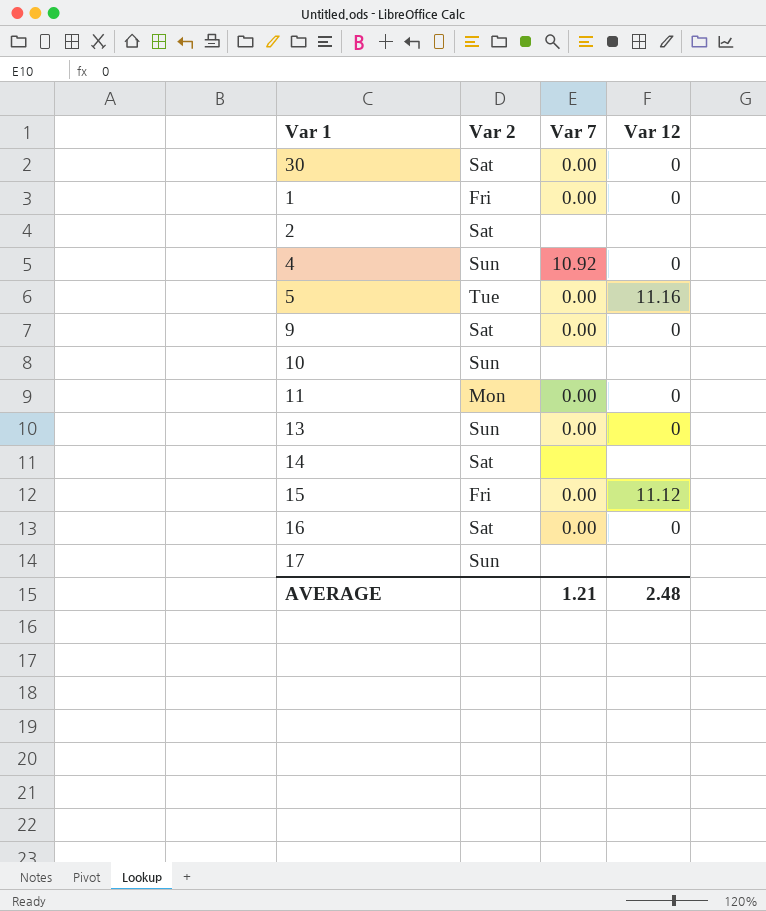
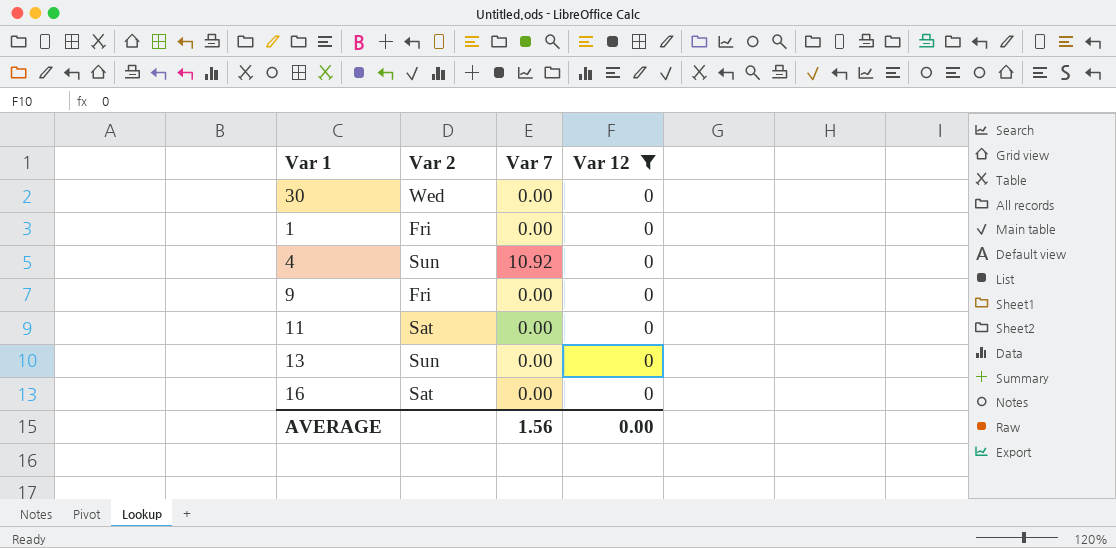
filter: none -> Var 12 = 0
30 | Var 2: Sat -> Wed
9 | Var 2: Sat -> Fri
11 | Var 2: Mon -> Sat
AVERAGE | Var 7: 1.21 -> 1.56
AVERAGE | Var 12: 2.48 -> 0.00

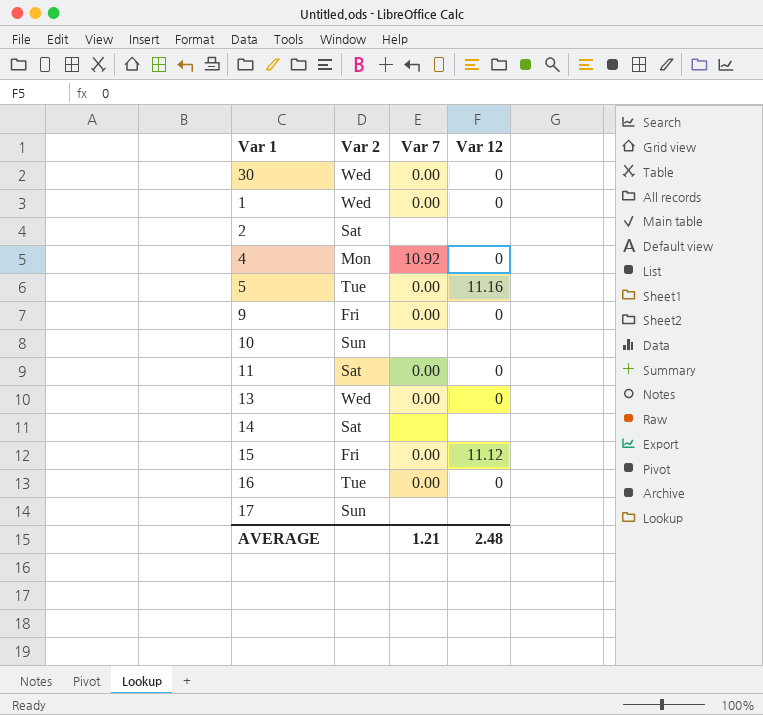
filter: Var 12 = 0 -> none
1 | Var 2: Fri -> Wed
4 | Var 2: Sun -> Mon
13 | Var 2: Sun -> Wed
16 | Var 2: Sat -> Tue
AVERAGE | Var 7: 1.56 -> 1.21
AVERAGE | Var 12: 0.00 -> 2.48

